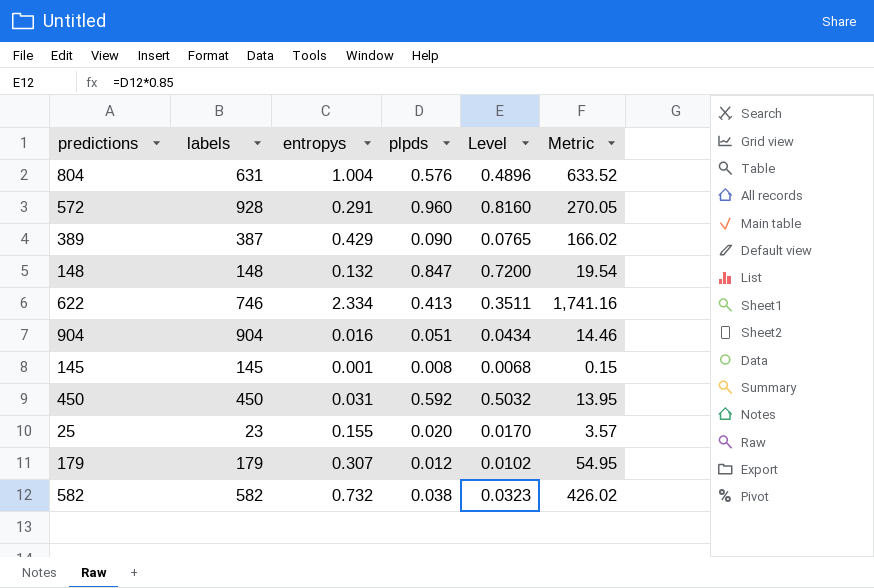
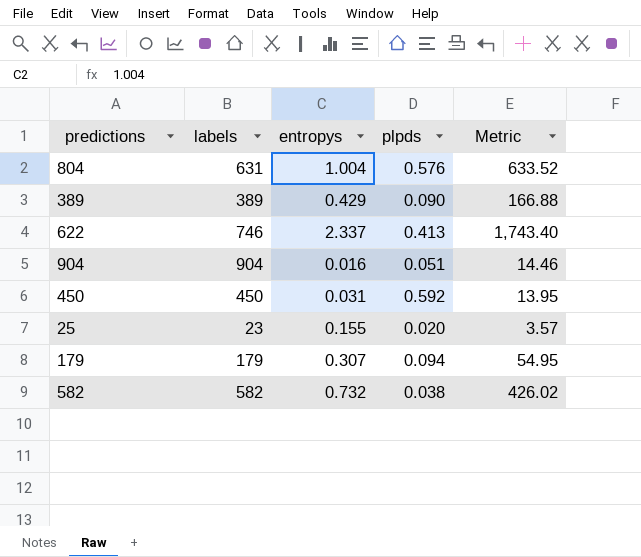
column Level | formula: [plpds] * 0.85 -> none
row 572: 928 | 0.291 | 0.960 | 0.8160 | 270.05 -> none
row 148: 148 | 0.132 | 0.847 | 0.7200 | 19.54 -> none
row 145: 145 | 0.001 | 0.008 | 0.0068 | 0.15 -> none
389 | labels: 387 -> 389
389 | Metric: 166.02 -> 166.88
622 | entropys: 2.334 -> 2.337
622 | Metric: 1,741.16 -> 1,743.40
179 | plpds: 0.012 -> 0.094

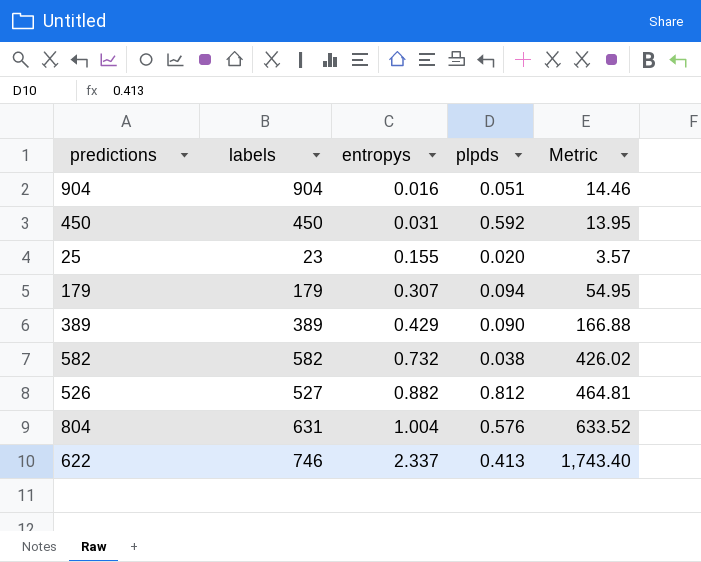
row order: none -> entropys ascending
row 526: none -> 527 | 0.882 | 0.812 | 464.81

